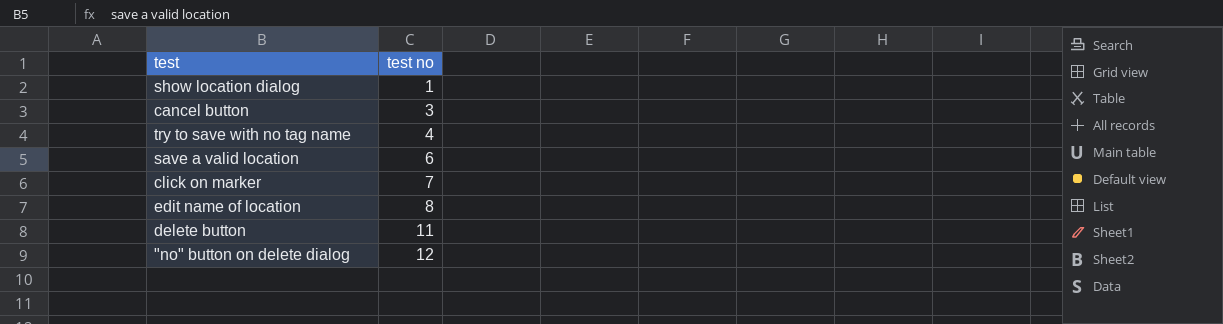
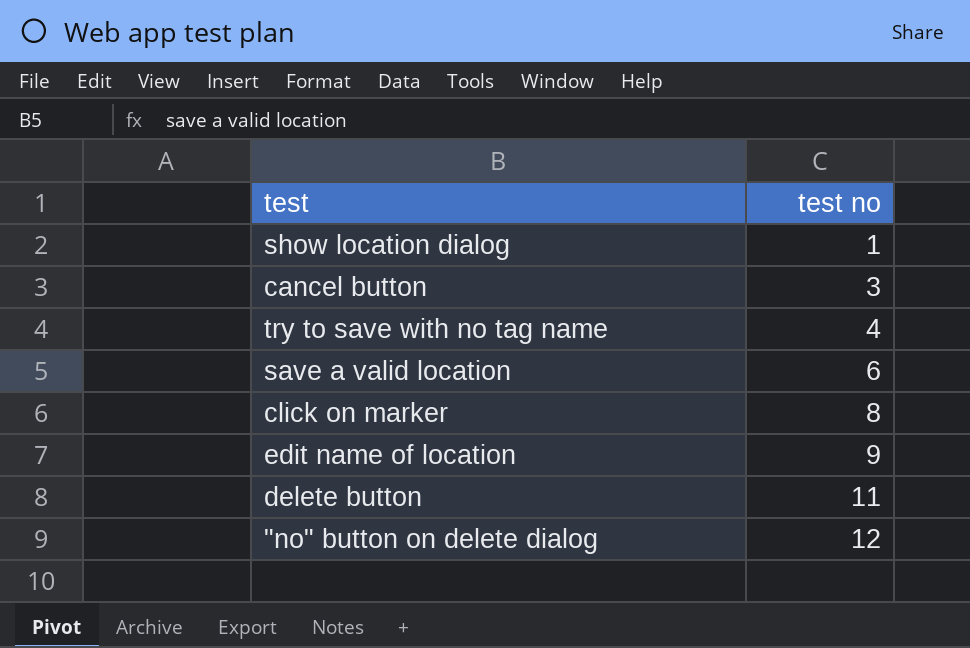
click on marker | test no: 7 -> 8
edit name of location | test no: 8 -> 9

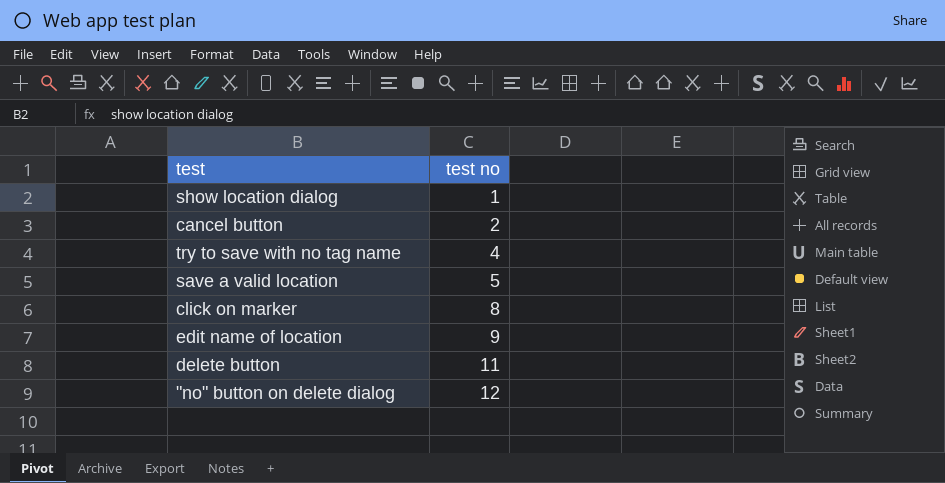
cancel button | test no: 3 -> 2
save a valid location | test no: 6 -> 5

